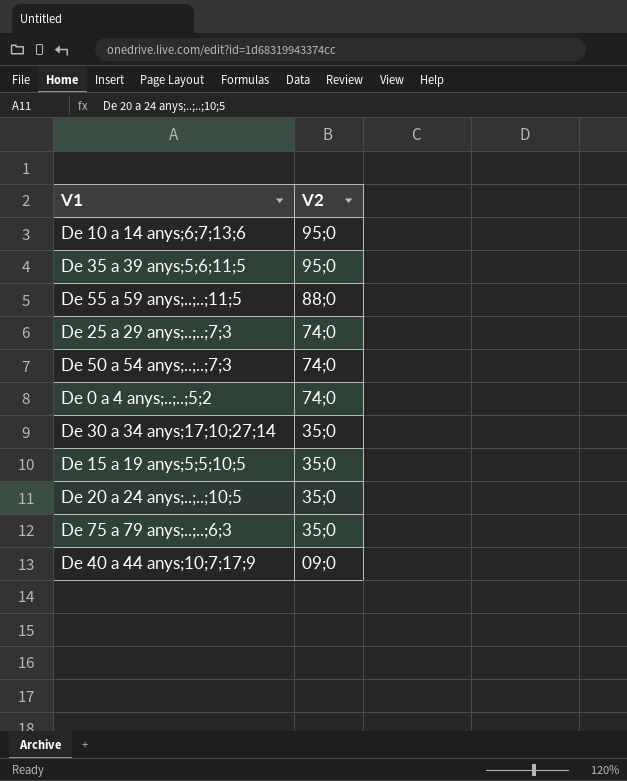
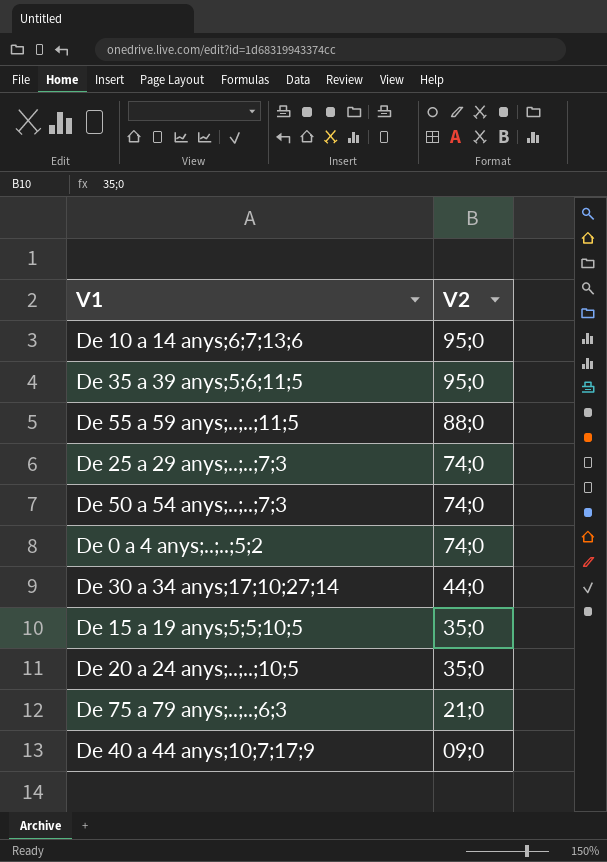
De 30 a 34 anys;17;10;27;14 | V2: 35;0 -> 44;0
De 75 a 79 anys;..;..;6;3 | V2: 35;0 -> 21;0

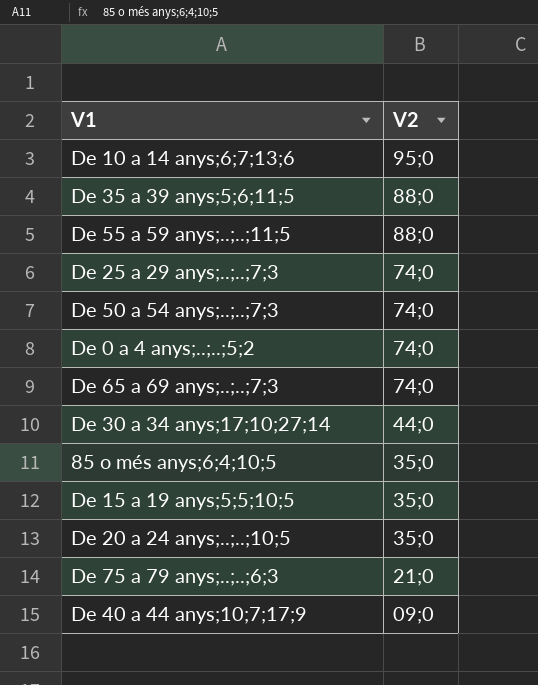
De 35 a 39 anys;5;6;11;5 | V2: 95;0 -> 88;0
row De 65 a 69 anys;..;..;7;3: none -> 74;0
row 85 o més anys;6;4;10;5: none -> 35;0

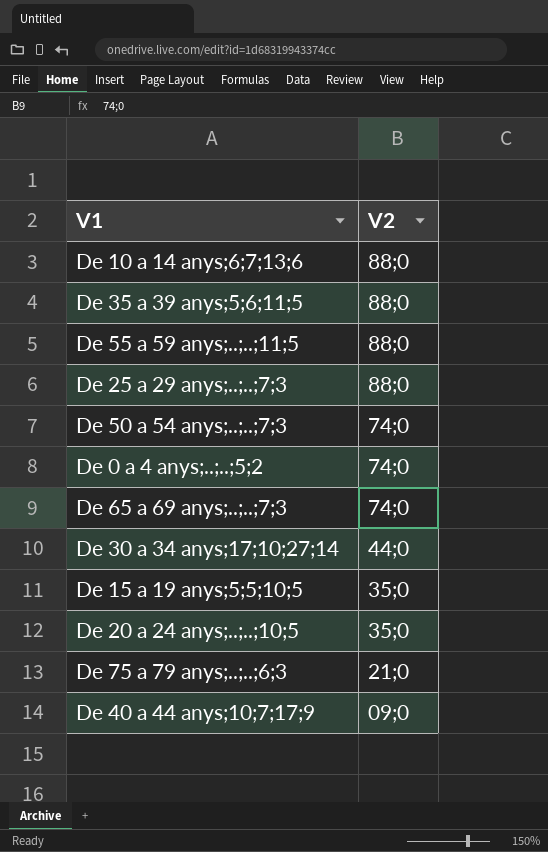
row 85 o més anys;6;4;10;5: 35;0 -> none
De 10 a 14 anys;6;7;13;6 | V2: 95;0 -> 88;0
De 25 a 29 anys;..;..;7;3 | V2: 74;0 -> 88;0

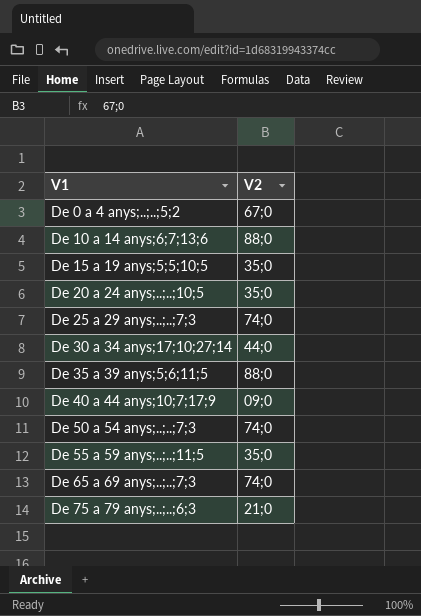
row order: V2 descending -> V1 ascending
De 0 a 4 anys;..;..;5;2 | V2: 74;0 -> 67;0
De 25 a 29 anys;..;..;7;3 | V2: 88;0 -> 74;0
De 55 a 59 anys;..;..;11;5 | V2: 88;0 -> 35;0

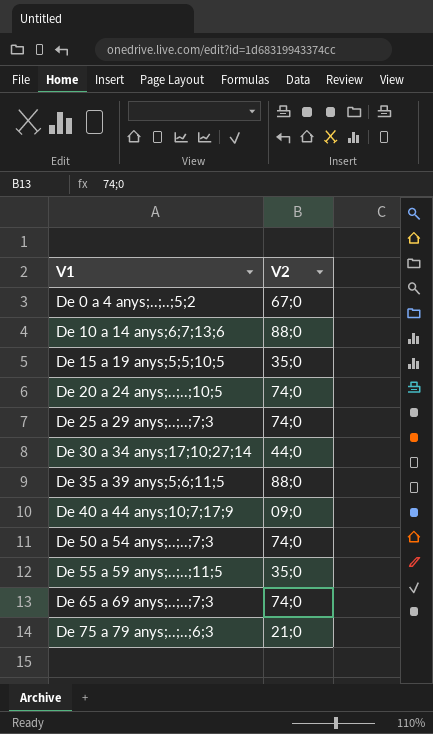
De 20 a 24 anys;..;..;10;5 | V2: 35;0 -> 74;0

